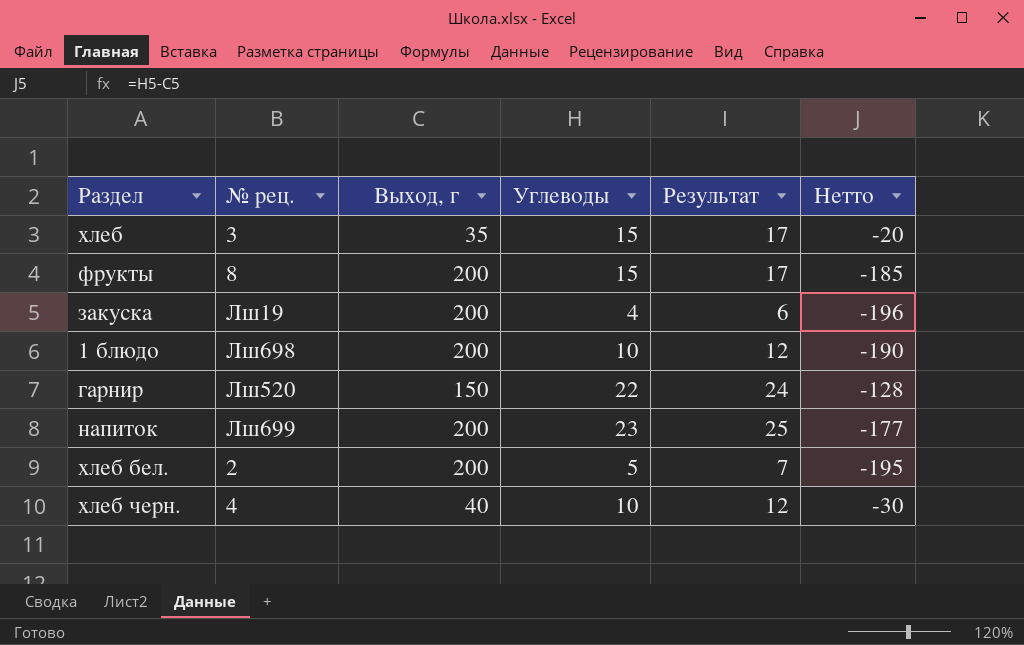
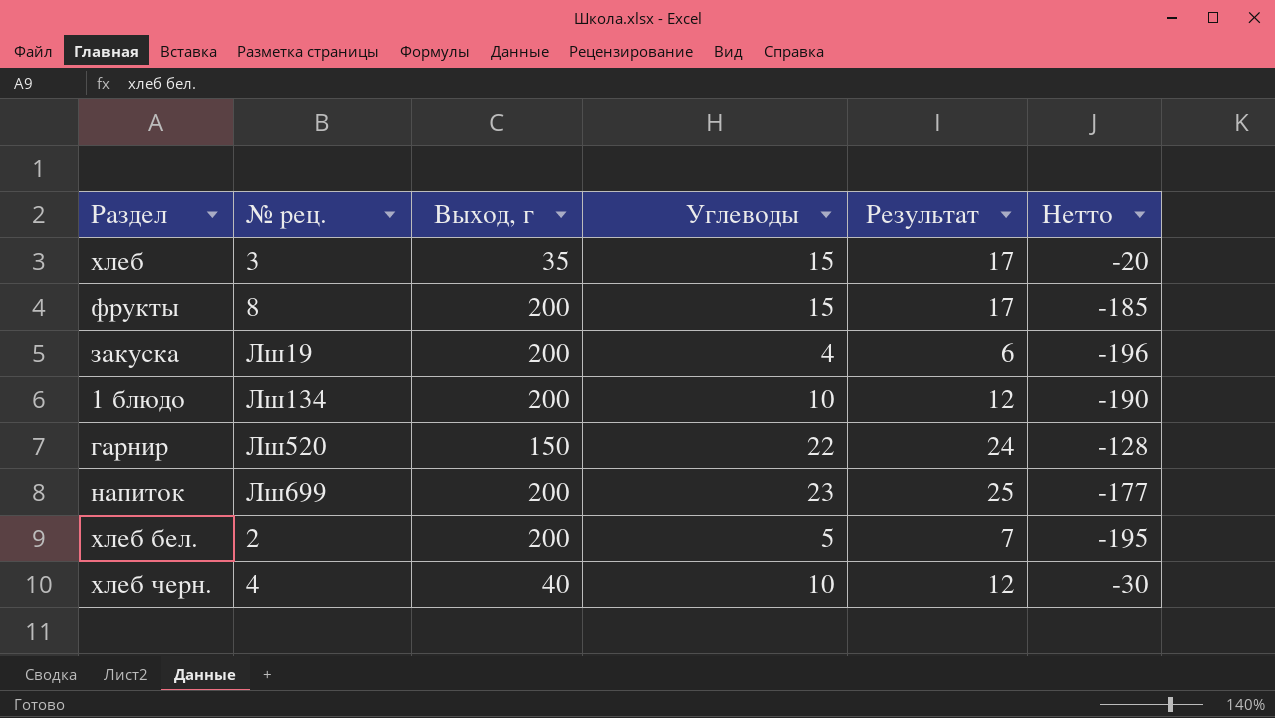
1 блюдо | № рец.: Лш698 -> Лш134

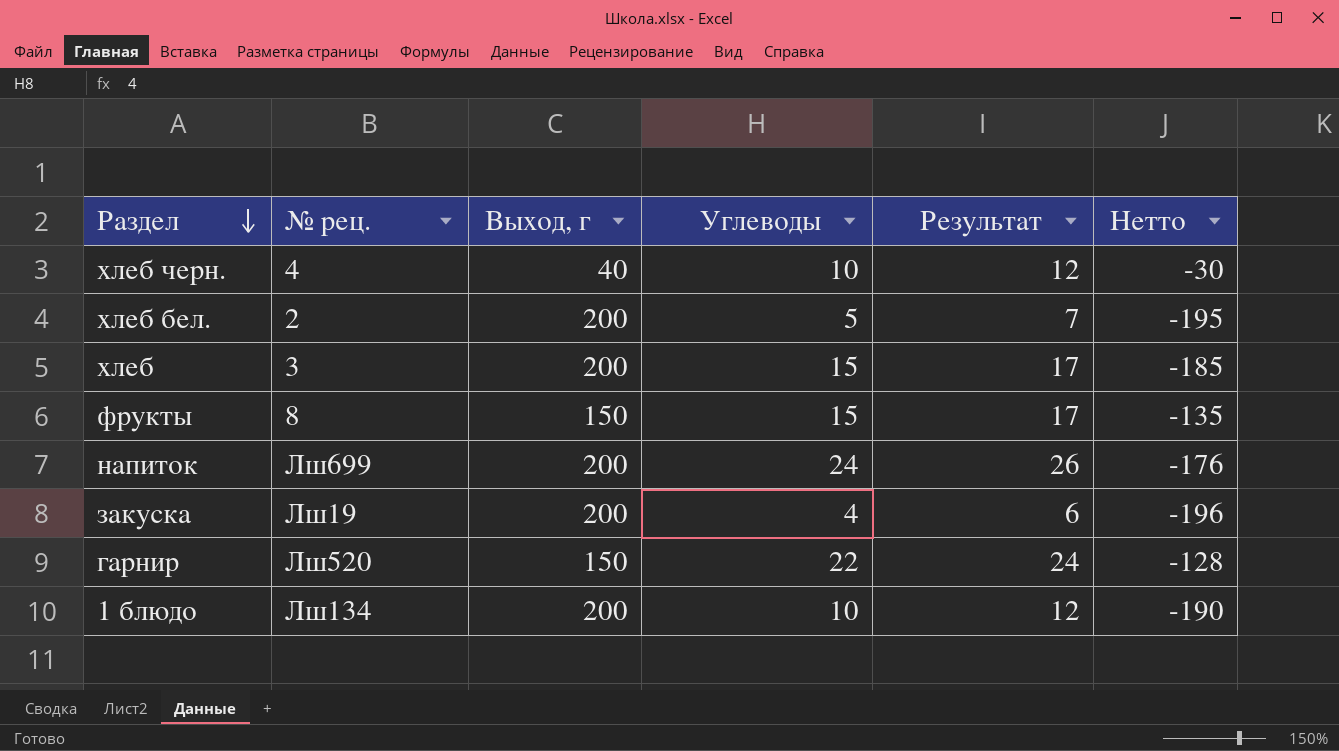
row order: none -> Раздел descending
хлеб | Выход, г: 35 -> 200
хлеб | Нетто: -20 -> -185
фрукты | Выход, г: 200 -> 150
фрукты | Нетто: -185 -> -135
напиток | Углеводы: 23 -> 24
напиток | Результат: 25 -> 26
напиток | Нетто: -177 -> -176

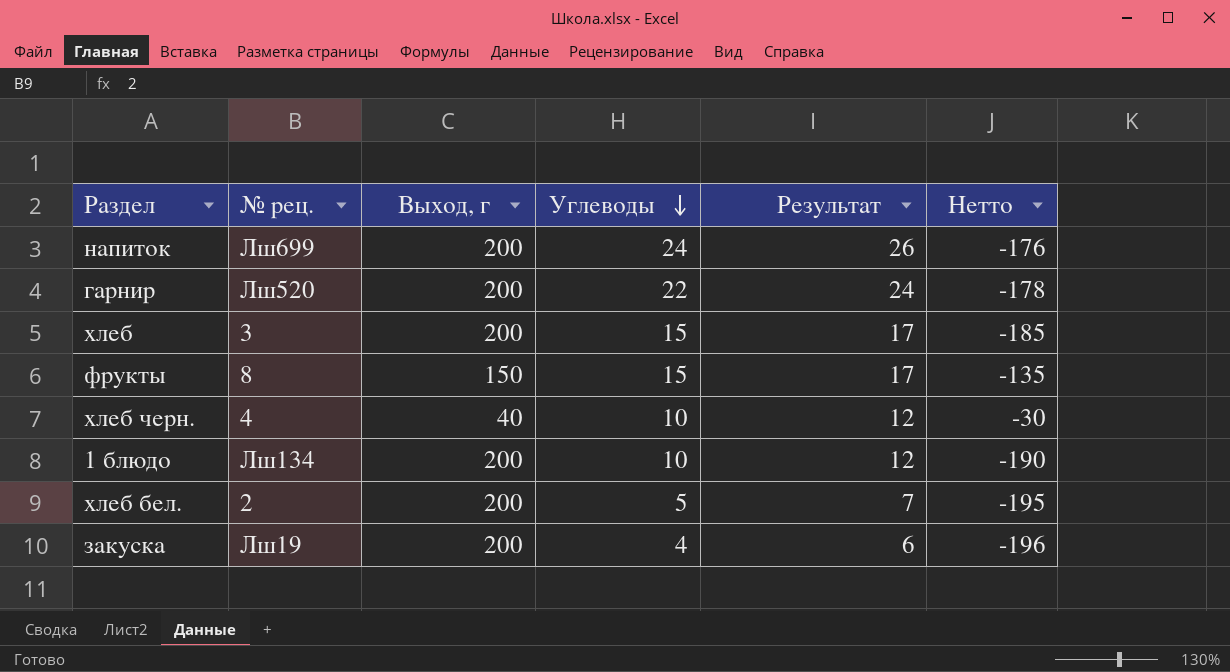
row order: Раздел descending -> Углеводы descending
гарнир | Выход, г: 150 -> 200
гарнир | Нетто: -128 -> -178

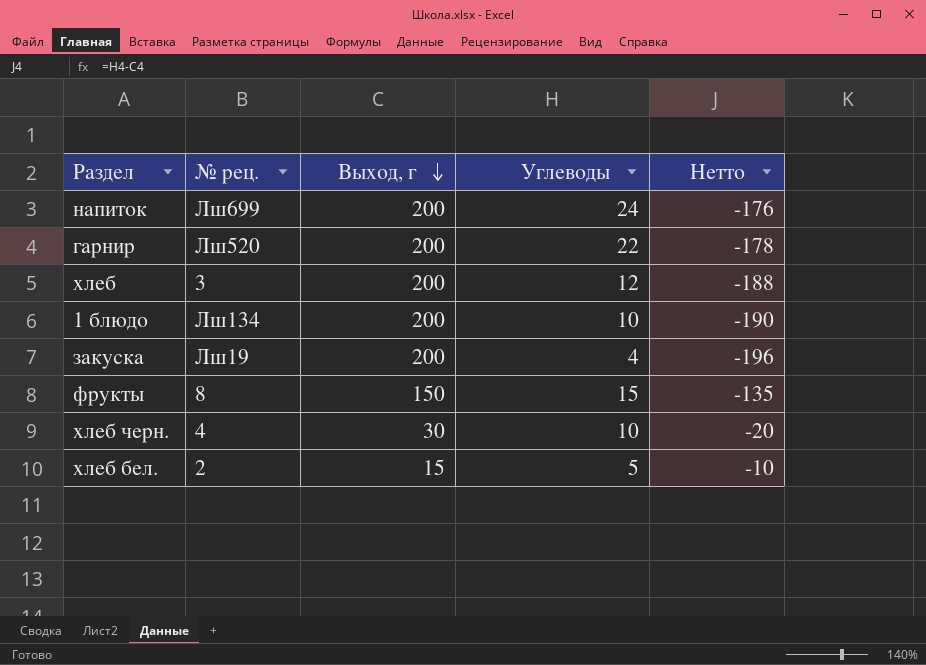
row order: Углеводы descending -> Выход, г descending
column Результат | formula: [Углеводы] + 2 -> none
хлеб | Углеводы: 15 -> 12
хлеб | Нетто: -185 -> -188
хлеб черн. | Выход, г: 40 -> 30
хлеб черн. | Нетто: -30 -> -20
хлеб бел. | Выход, г: 200 -> 15
хлеб бел. | Нетто: -195 -> -10

